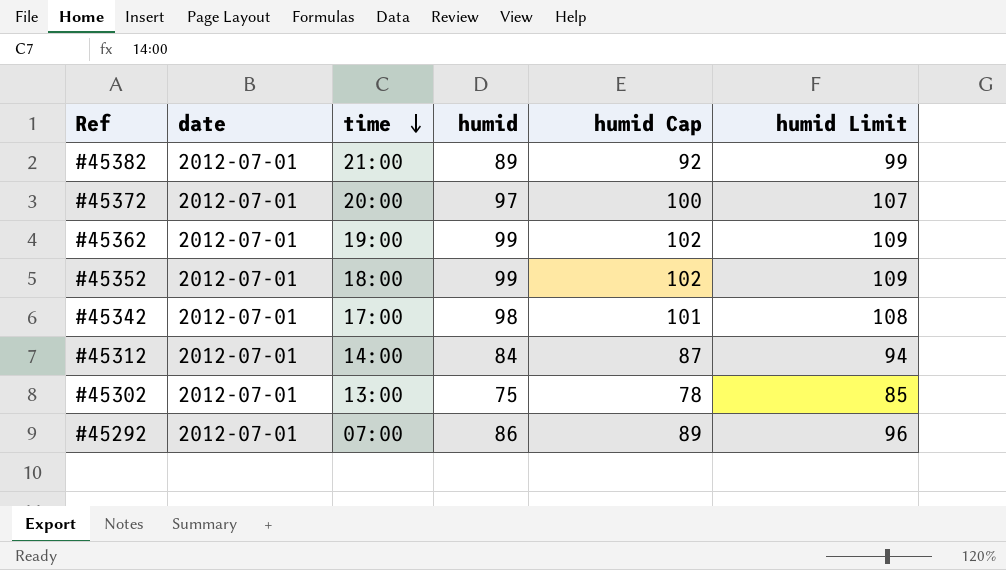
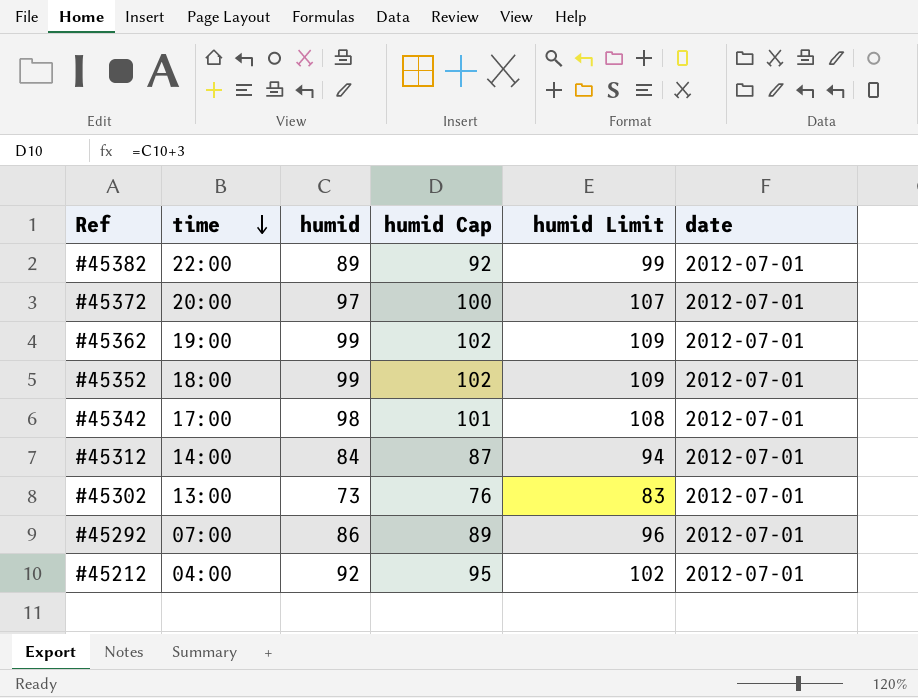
column date | position: 2 -> 6
#45382 | time: 21:00 -> 22:00
#45302 | humid: 75 -> 73
#45302 | humid Cap: 78 -> 76
#45302 | humid Limit: 85 -> 83
row #45212: none -> 04:00 | 92 | 95 | 102 | 2012-07-01

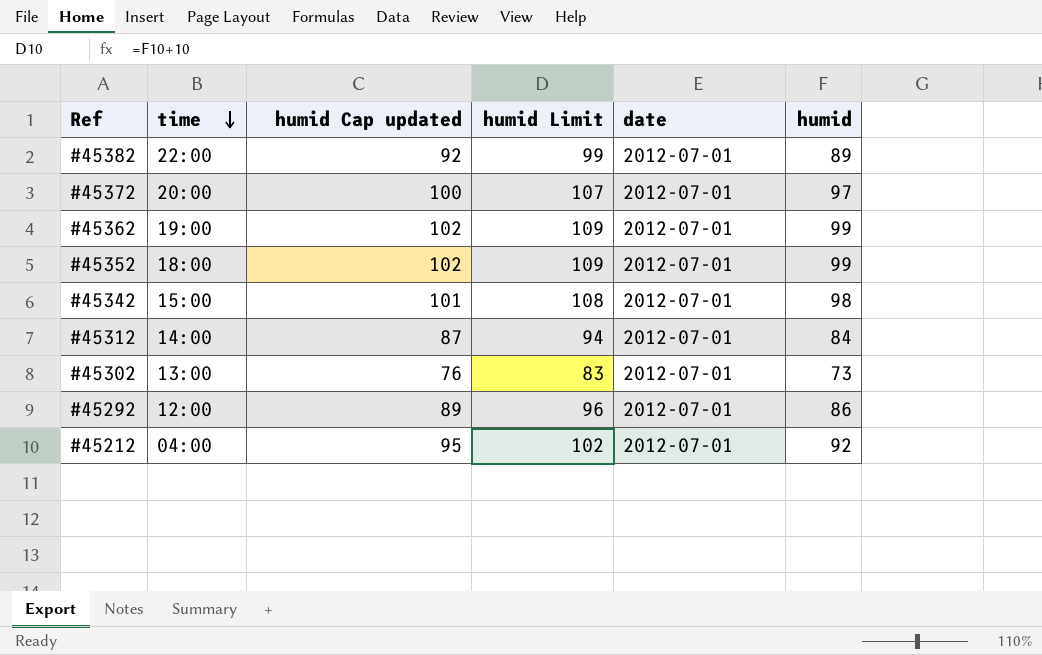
column name: humid Cap -> humid Cap updated
column humid | position: 3 -> 6
#45342 | time: 17:00 -> 15:00
#45292 | time: 07:00 -> 12:00

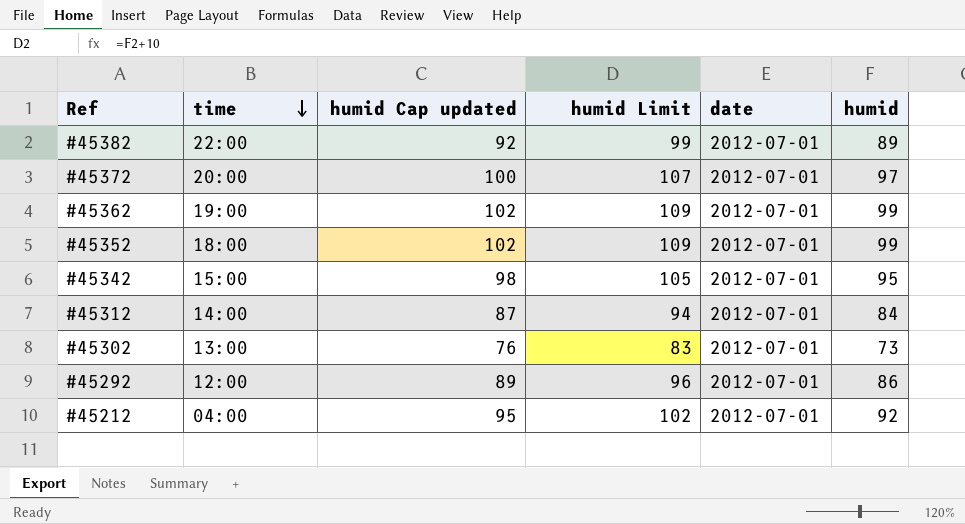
#45342 | humid Cap updated: 101 -> 98
#45342 | humid Limit: 108 -> 105
#45342 | humid: 98 -> 95

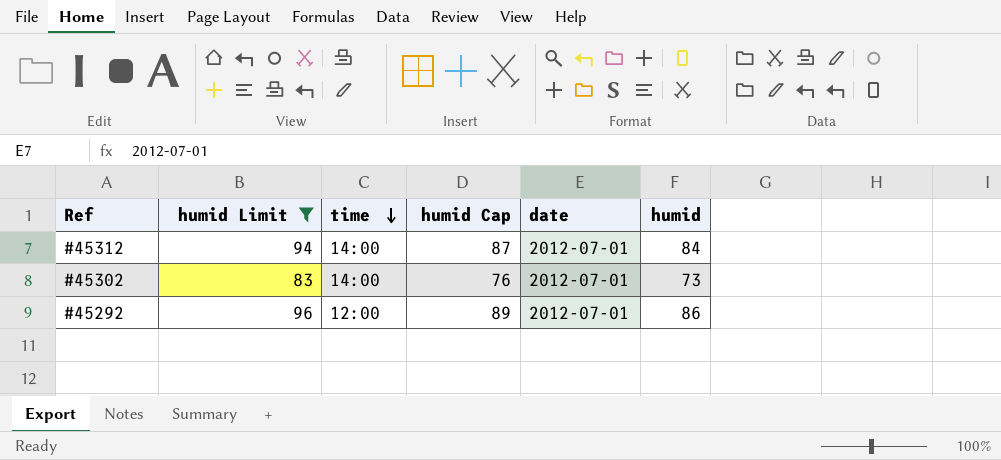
filter: none -> humid Limit <= 96
column humid Limit | position: 4 -> 2
column name: humid Cap updated -> humid Cap
#45302 | time: 13:00 -> 14:00

